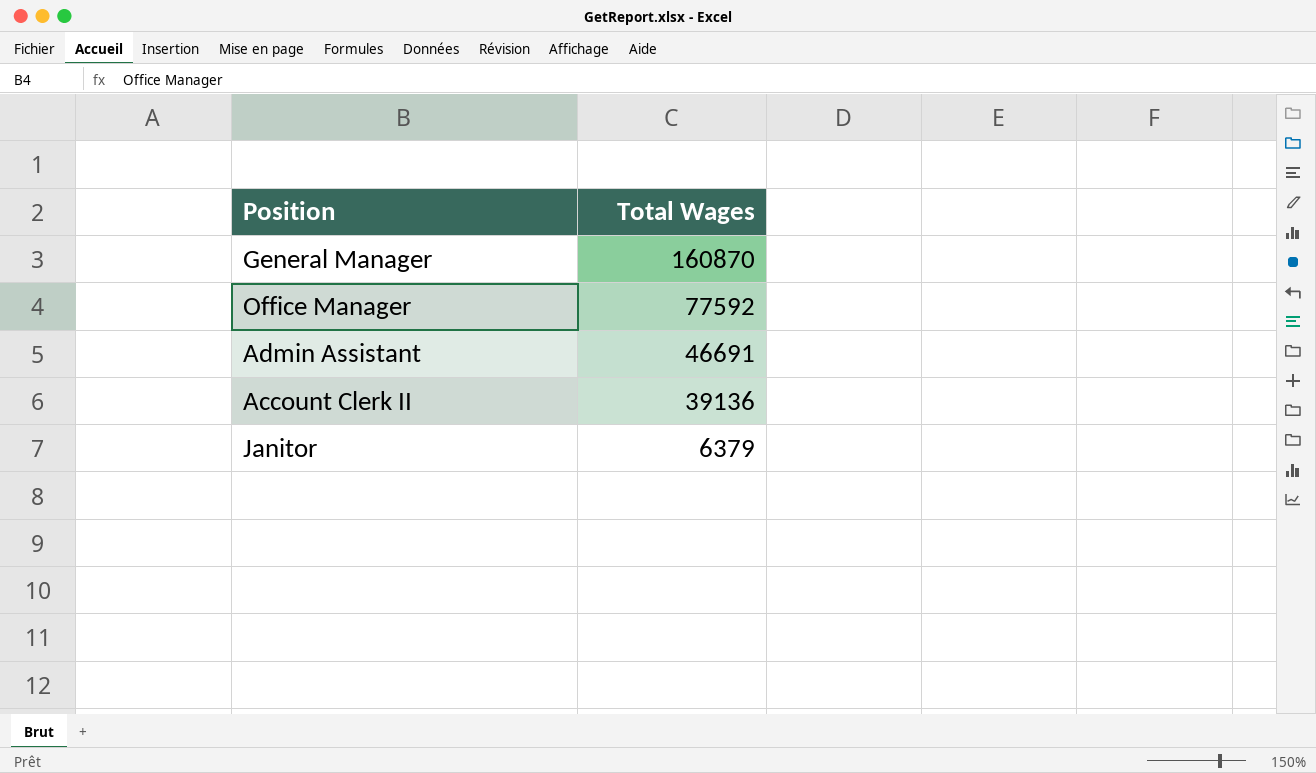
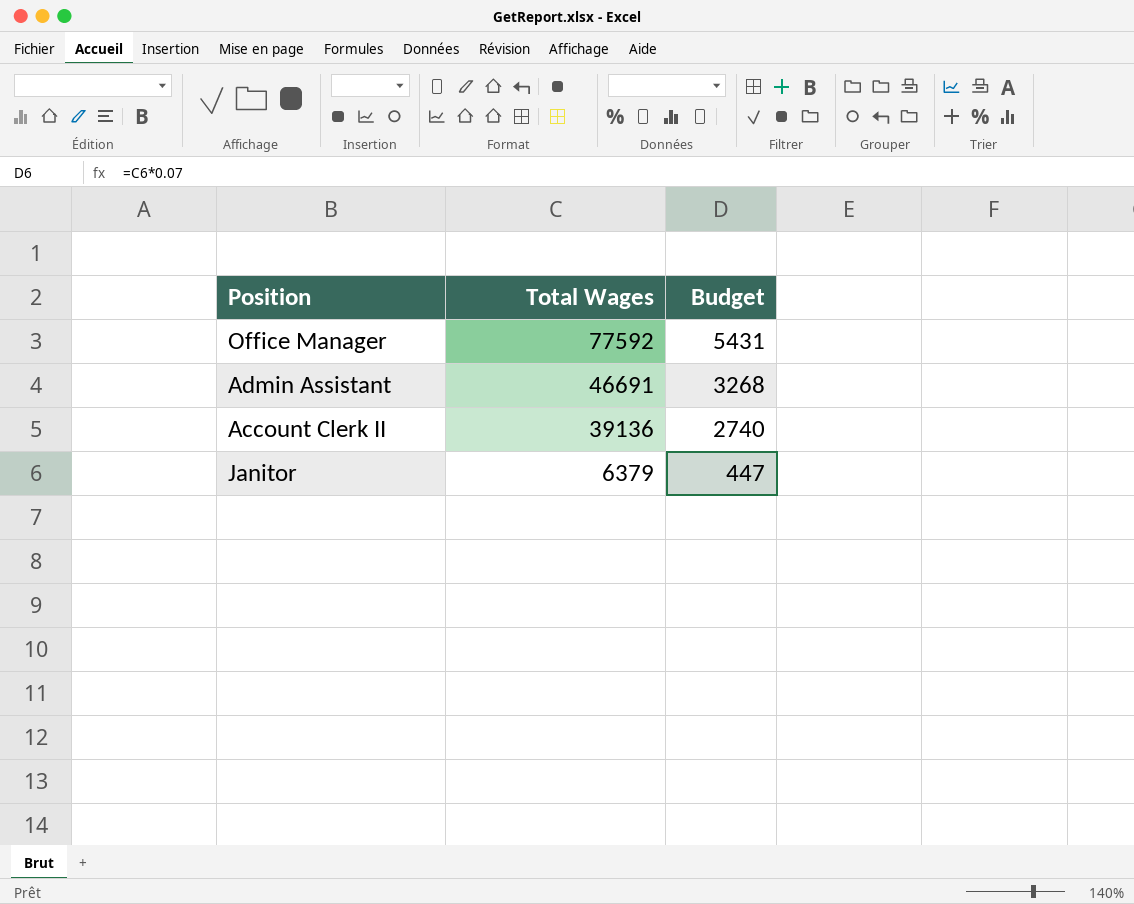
column Budget | formula: none -> [Total Wages] * 0.07
row General Manager: 160870 -> none

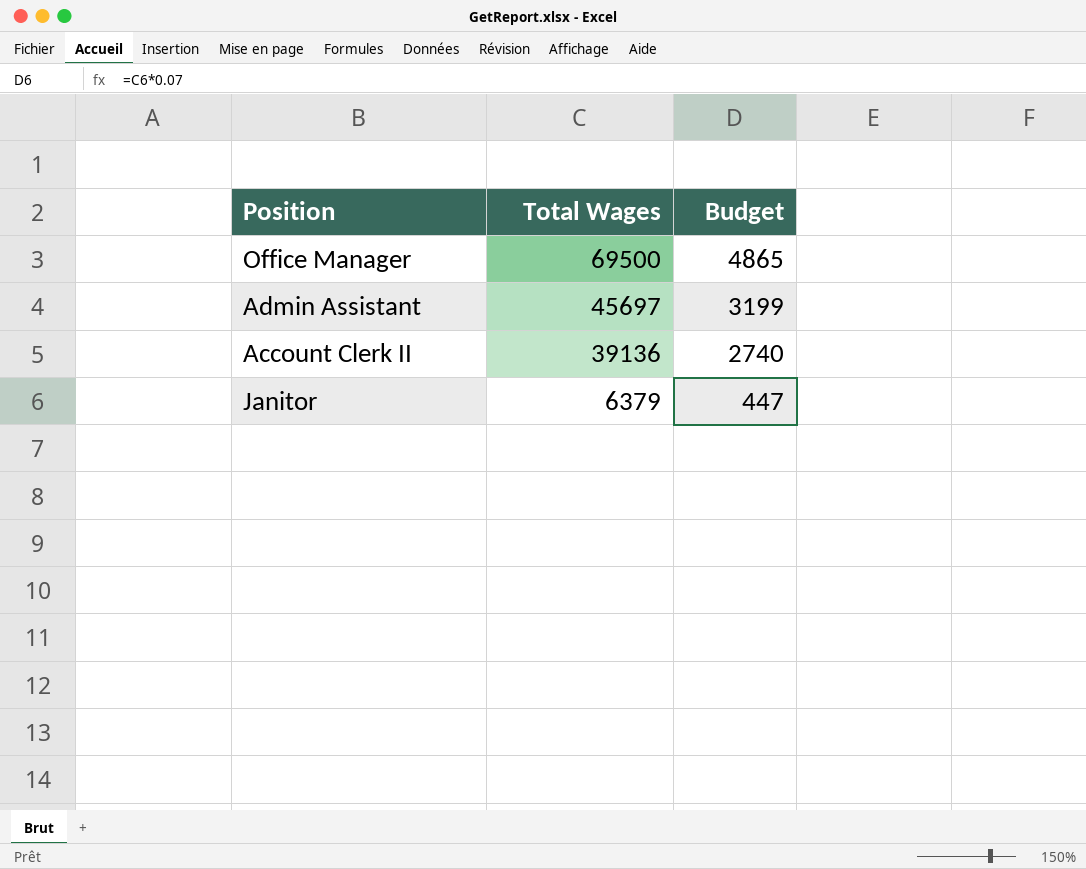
Office Manager | Total Wages: 77592 -> 69500
Office Manager | Budget: 5431 -> 4865
Admin Assistant | Total Wages: 46691 -> 45697
Admin Assistant | Budget: 3268 -> 3199

